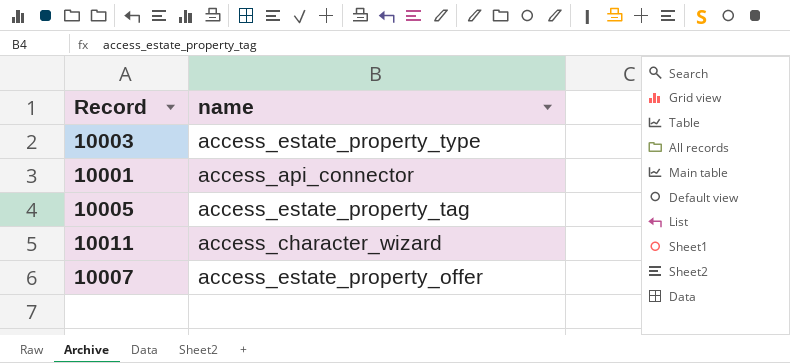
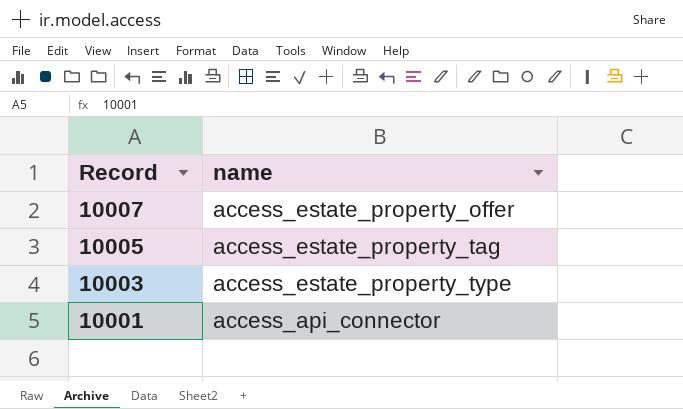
row order: none -> Record descending
row 10011: access_character_wizard -> none

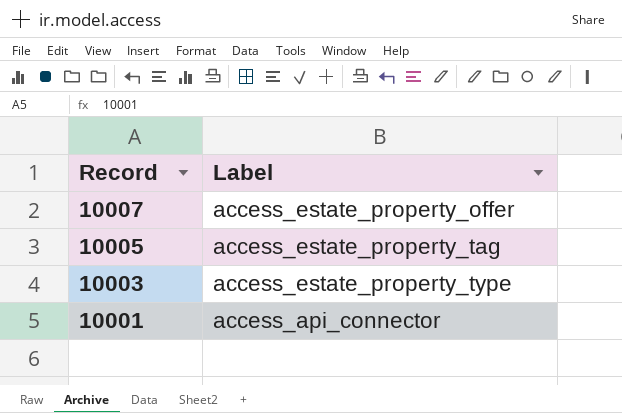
column name: name -> Label

